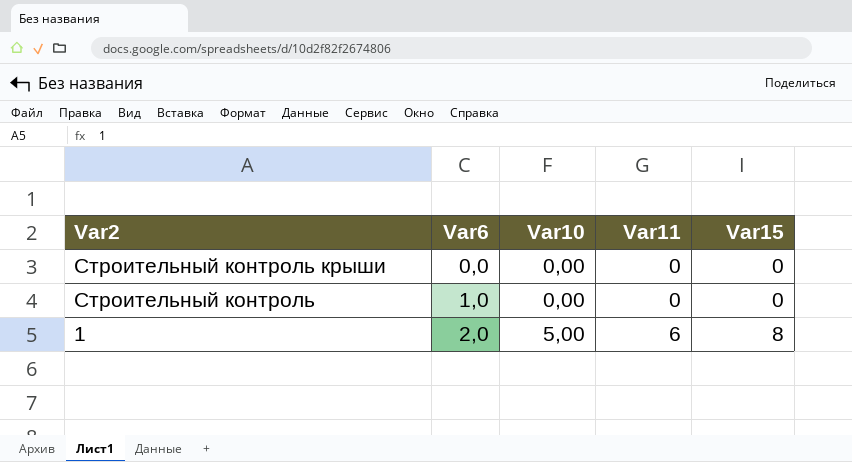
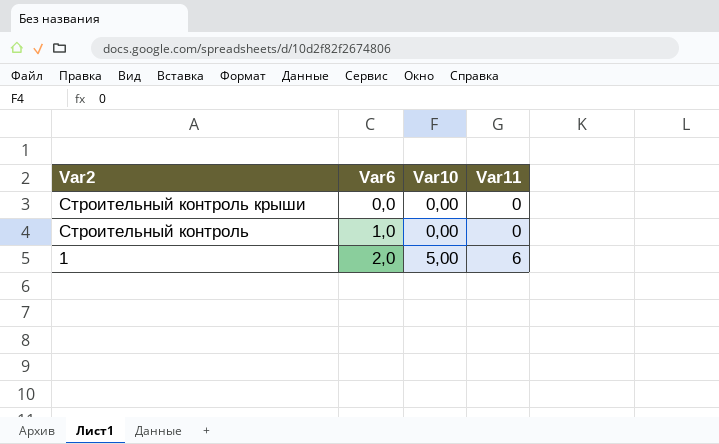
column Var15 | position: 5 -> none

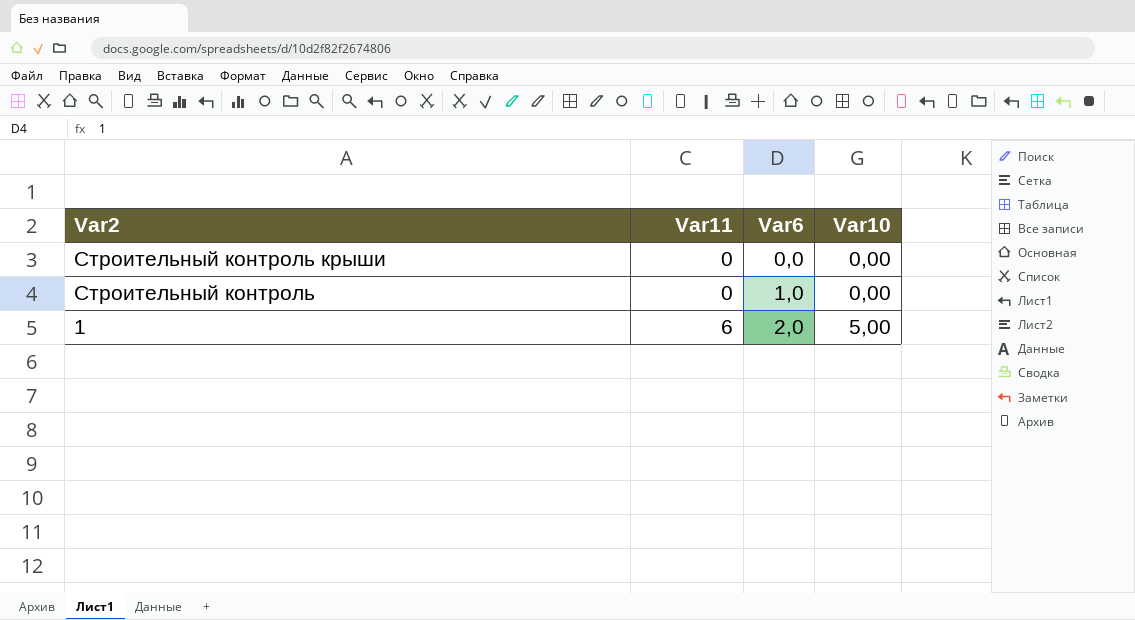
column Var11 | position: 4 -> 2

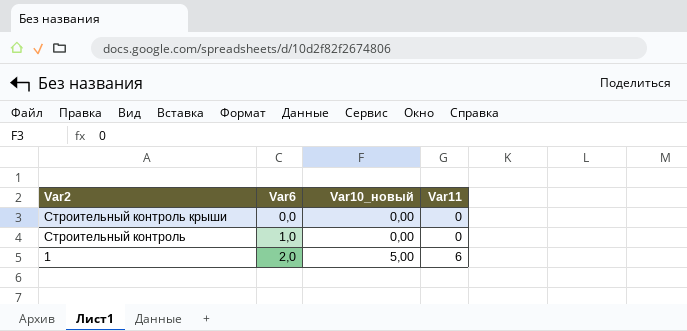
column name: Var10 -> Var10_новый
column Var11 | position: 2 -> 4

